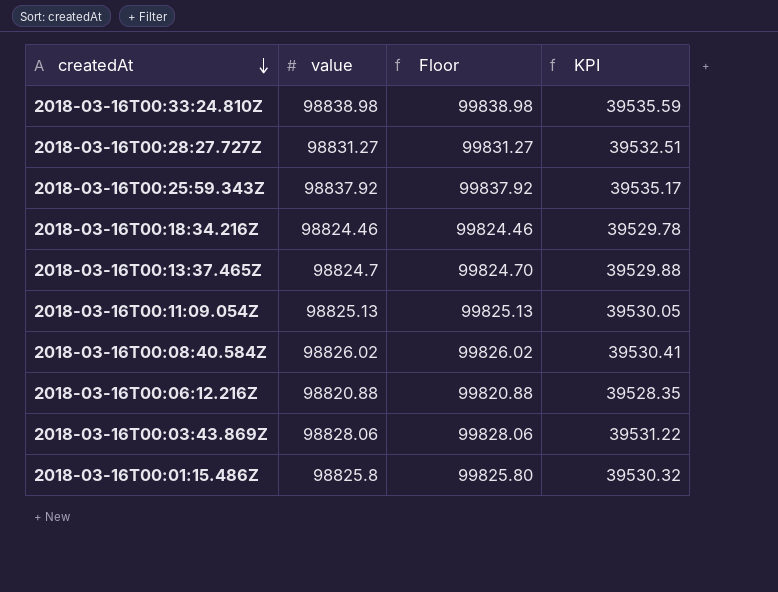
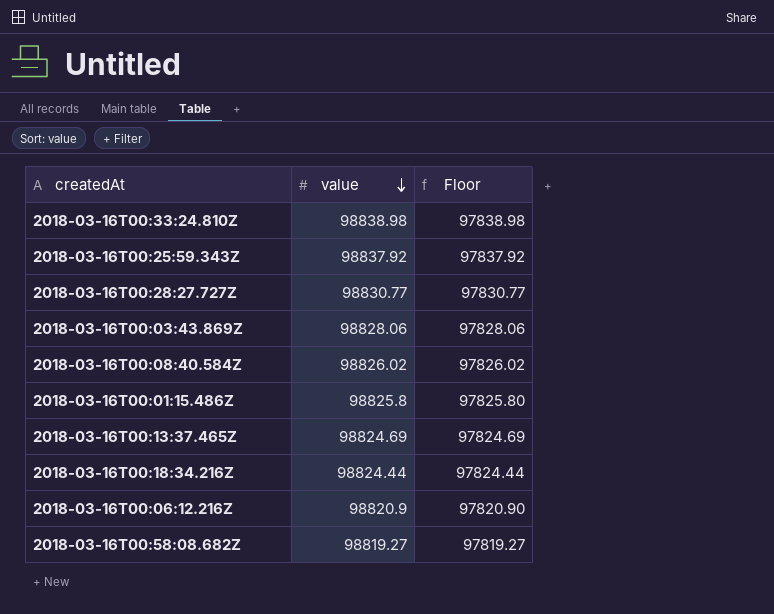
row order: createdAt descending -> value descending
column KPI | formula: [value] * 0.4 -> none
column Floor | formula: [value] + 1000 -> [value] - 1000
row 2018-03-16T00:11:09.054Z: 98825.13 | 99825.13 | 39530.05 -> none
2018-03-16T00:28:27.727Z | value: 98831.27 -> 98830.77
2018-03-16T00:13:37.465Z | value: 98824.7 -> 98824.69
2018-03-16T00:18:34.216Z | value: 98824.46 -> 98824.44
2018-03-16T00:06:12.216Z | value: 98820.88 -> 98820.9
row 2018-03-16T00:58:08.682Z: none -> 98819.27 | 97819.27

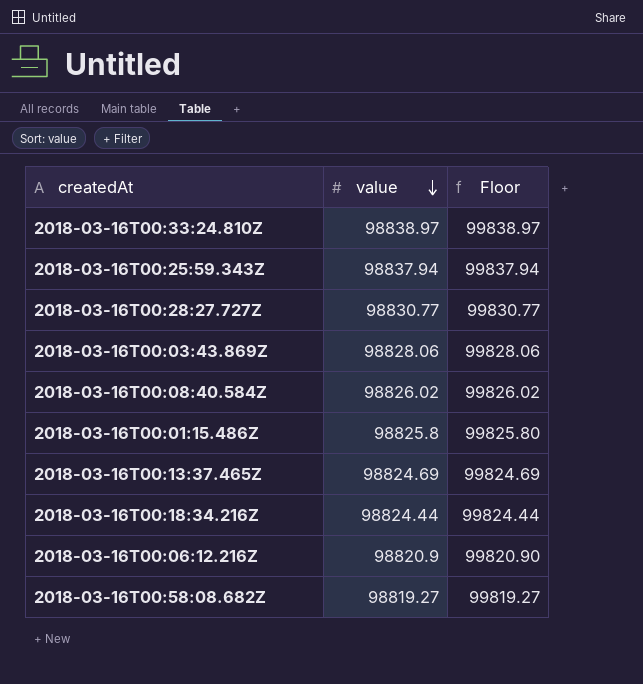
column Floor | formula: [value] - 1000 -> [value] + 1000
2018-03-16T00:33:24.810Z | value: 98838.98 -> 98838.97
2018-03-16T00:25:59.343Z | value: 98837.92 -> 98837.94

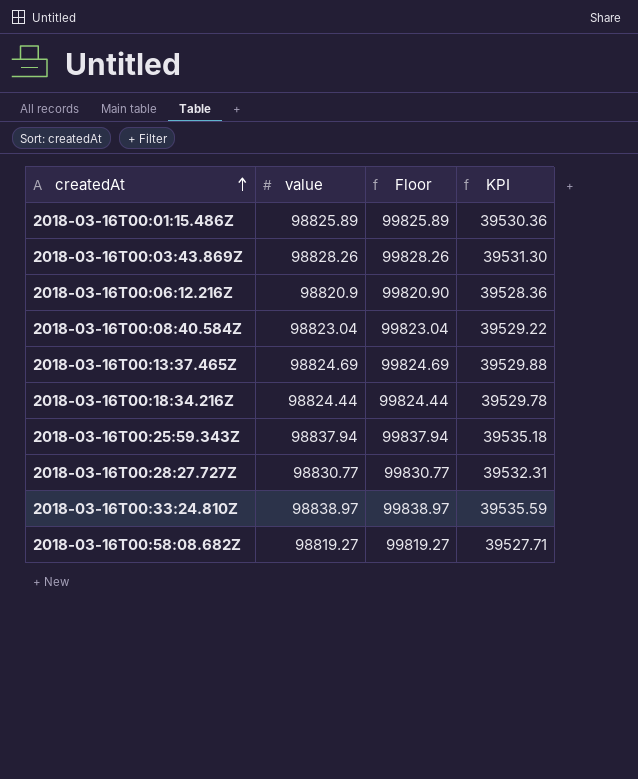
row order: value descending -> createdAt ascending
column KPI | formula: none -> [value] * 0.4
2018-03-16T00:01:15.486Z | value: 98825.8 -> 98825.89
2018-03-16T00:01:15.486Z | Floor: 99825.80 -> 99825.89
2018-03-16T00:03:43.869Z | value: 98828.06 -> 98828.26
2018-03-16T00:03:43.869Z | Floor: 99828.06 -> 99828.26
2018-03-16T00:08:40.584Z | value: 98826.02 -> 98823.04
2018-03-16T00:08:40.584Z | Floor: 99826.02 -> 99823.04

